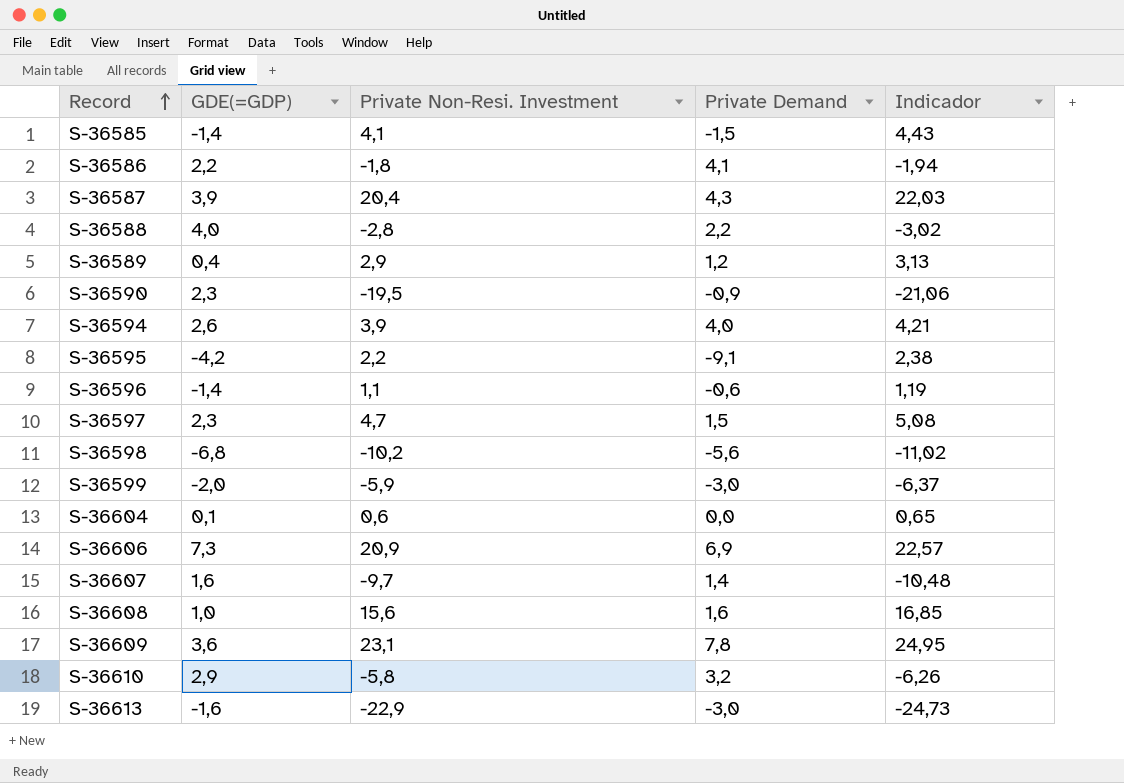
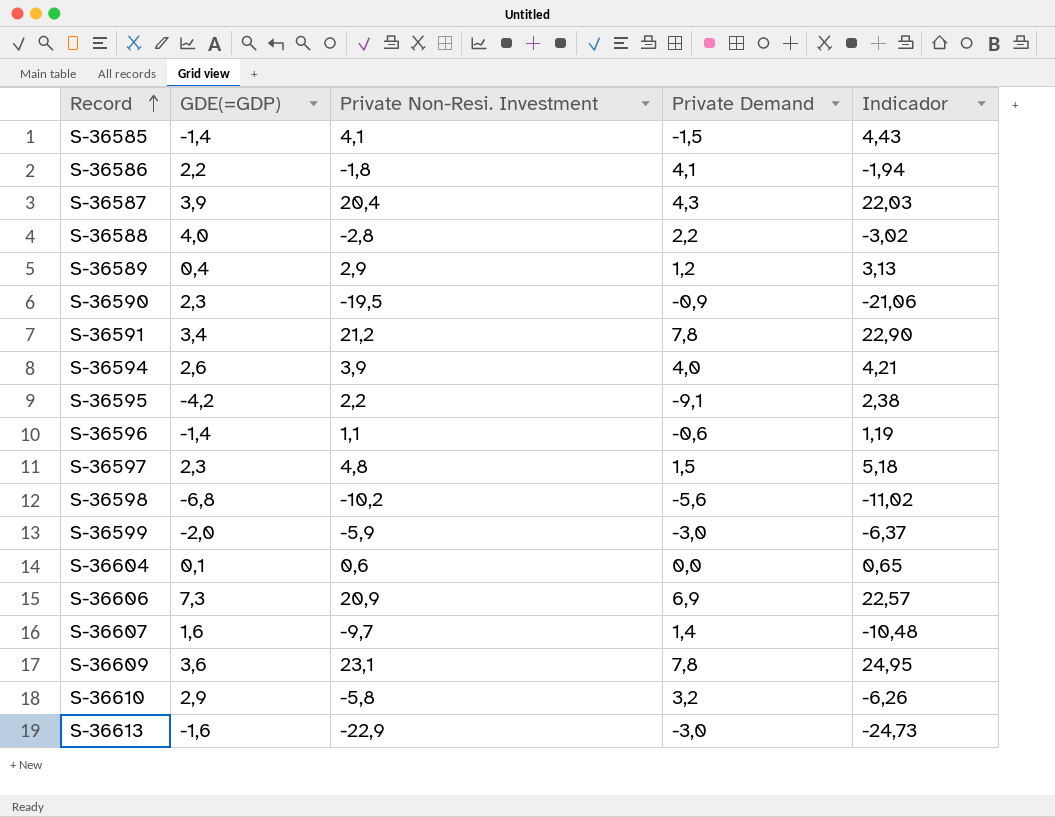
row S-36608: 1,0 | 15,6 | 1,6 | 16,85 -> none
row S-36591: none -> 3,4 | 21,2 | 7,8 | 22,90
S-36597 | Private Non-Resi. Investment: 4,7 -> 4,8
S-36597 | Indicador: 5,08 -> 5,18

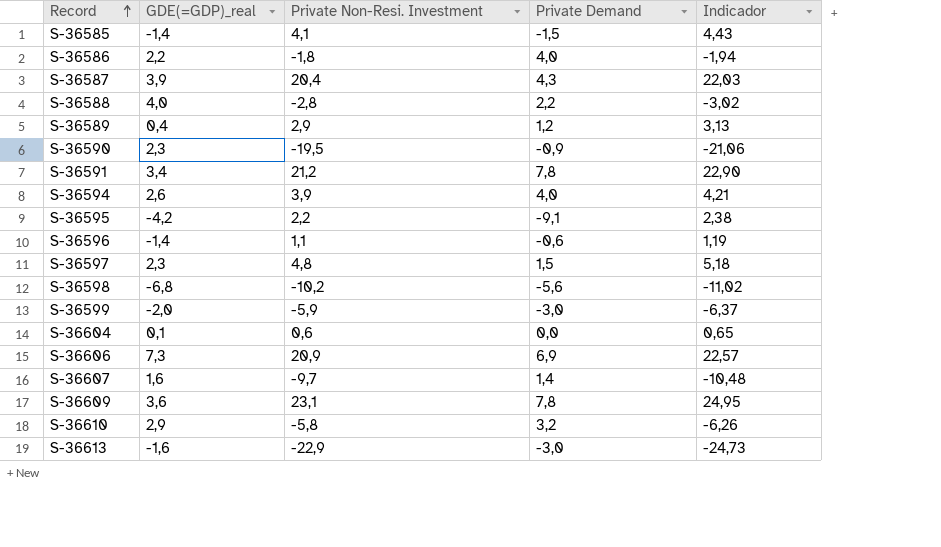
column name: GDE(=GDP) -> GDE(=GDP)_real
S-36586 | Private Demand: 4,1 -> 4,0

